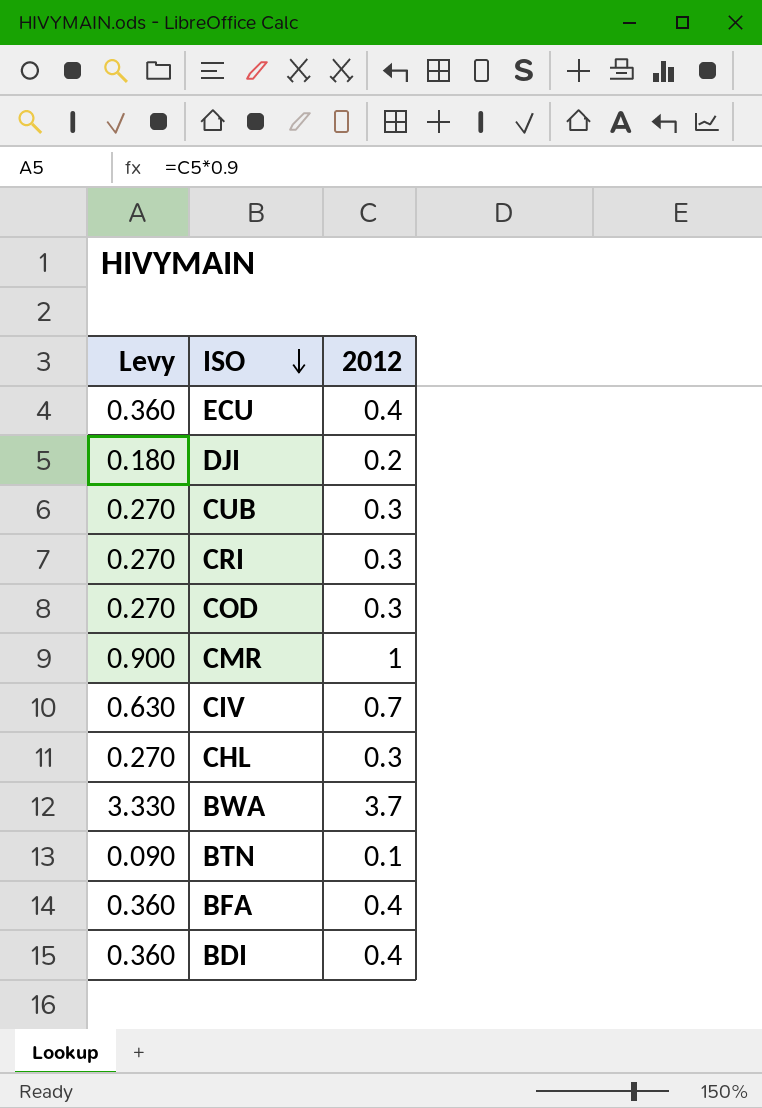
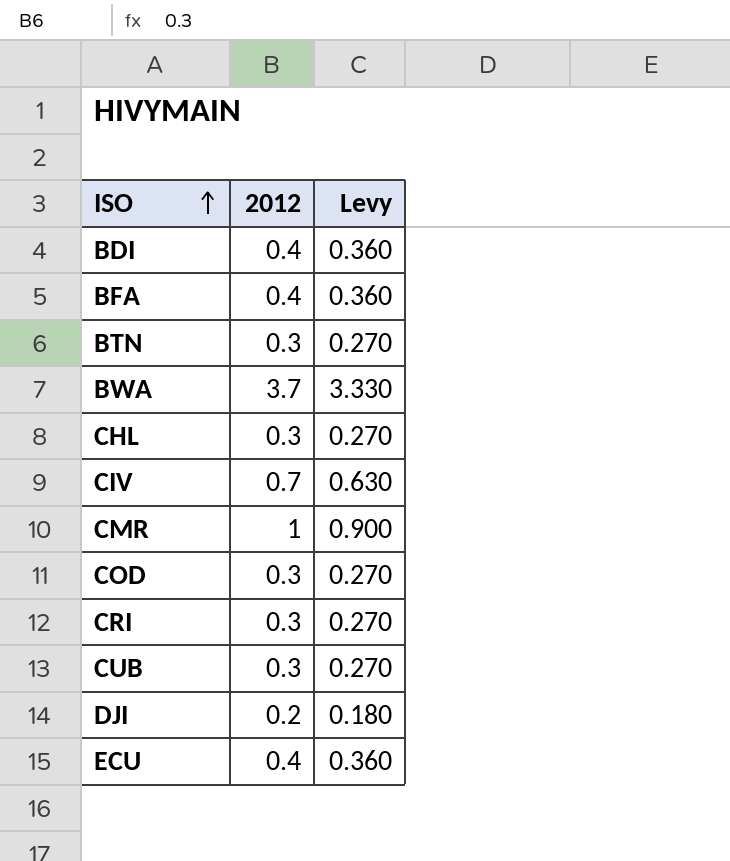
row order: ISO descending -> ISO ascending
column Levy | position: 1 -> 3
BTN | 2012: 0.1 -> 0.3
BTN | Levy: 0.090 -> 0.270

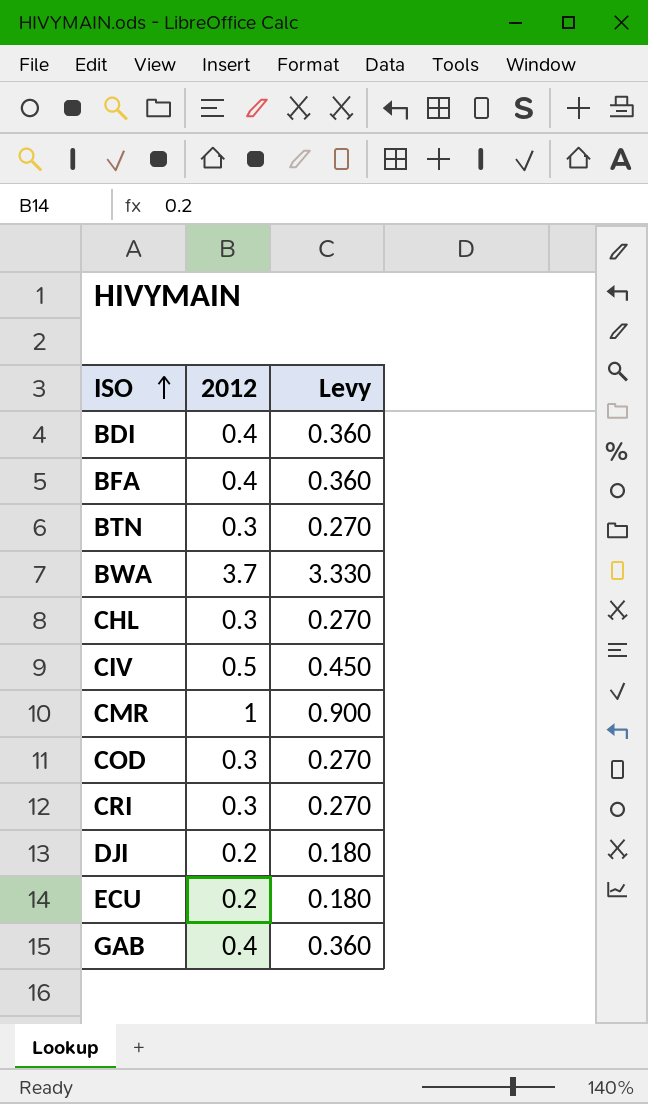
row CUB: 0.3 | 0.270 -> none
CIV | 2012: 0.7 -> 0.5
CIV | Levy: 0.630 -> 0.450
ECU | 2012: 0.4 -> 0.2
ECU | Levy: 0.360 -> 0.180
row GAB: none -> 0.4 | 0.360

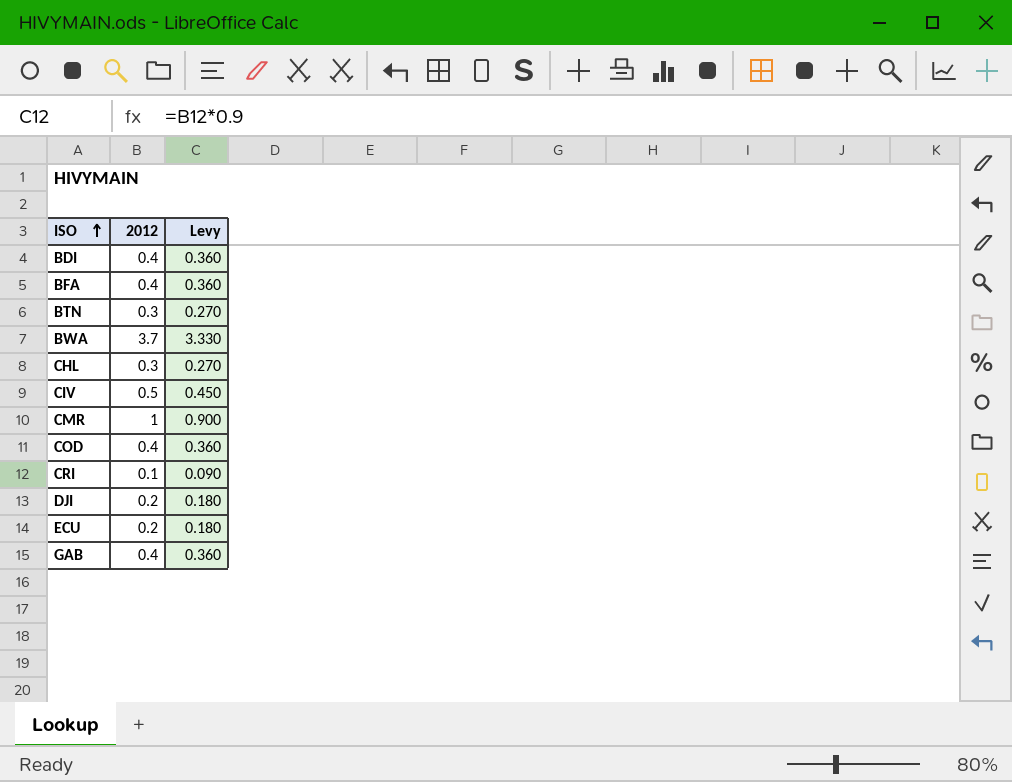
COD | 2012: 0.3 -> 0.4
COD | Levy: 0.270 -> 0.360
CRI | 2012: 0.3 -> 0.1
CRI | Levy: 0.270 -> 0.090

